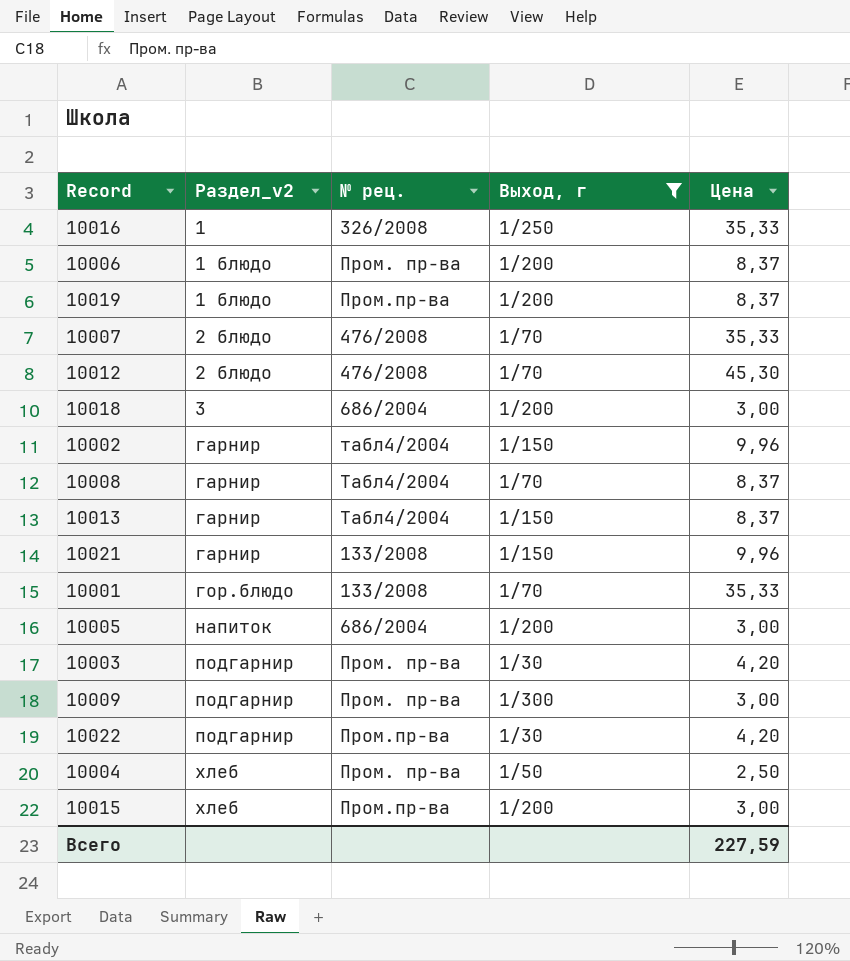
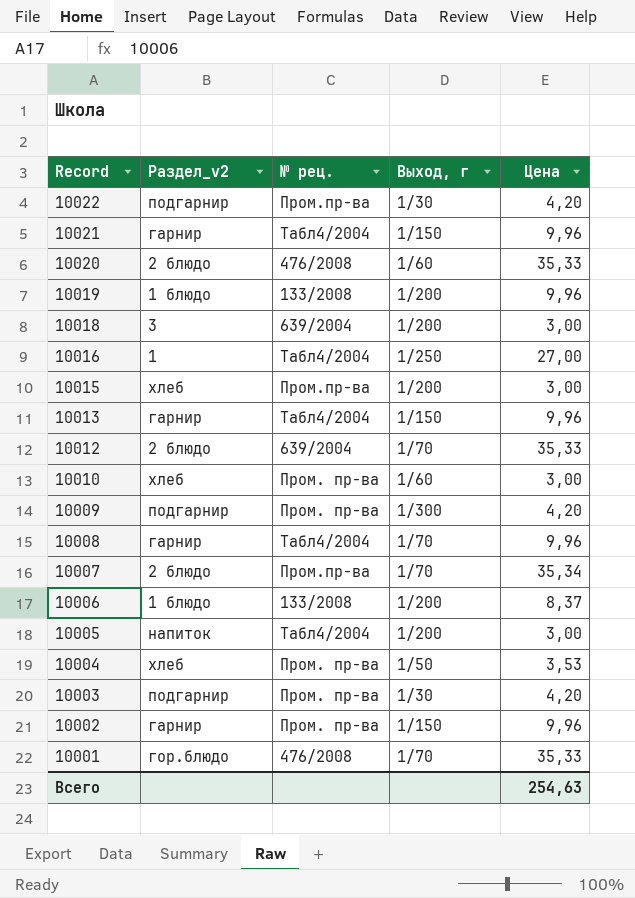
filter: Выход, г != 1/60 -> none
row order: Раздел_v2 ascending -> Record descending
10021 | № рец.: 133/2008 -> Табл4/2004
10019 | № рец.: Пром.пр-ва -> 133/2008
10019 | Цена: 8,37 -> 9,96
10018 | № рец.: 686/2004 -> 639/2004
10016 | № рец.: 326/2008 -> Табл4/2004
10016 | Цена: 35,33 -> 27,00
10013 | Цена: 8,37 -> 9,96
10012 | № рец.: 476/2008 -> 639/2004
10012 | Цена: 45,30 -> 35,33
10009 | Цена: 3,00 -> 4,20
10008 | Цена: 8,37 -> 9,96
10007 | № рец.: 476/2008 -> Пром.пр-ва
10007 | Цена: 35,33 -> 35,34
10006 | № рец.: Пром. пр-ва -> 133/2008
10005 | № рец.: 686/2004 -> Табл4/2004
10004 | Цена: 2,50 -> 3,53
10002 | № рец.: табл4/2004 -> Пром. пр-ва
10001 | № рец.: 133/2008 -> 476/2008
Всего | Цена: 227,59 -> 254,63

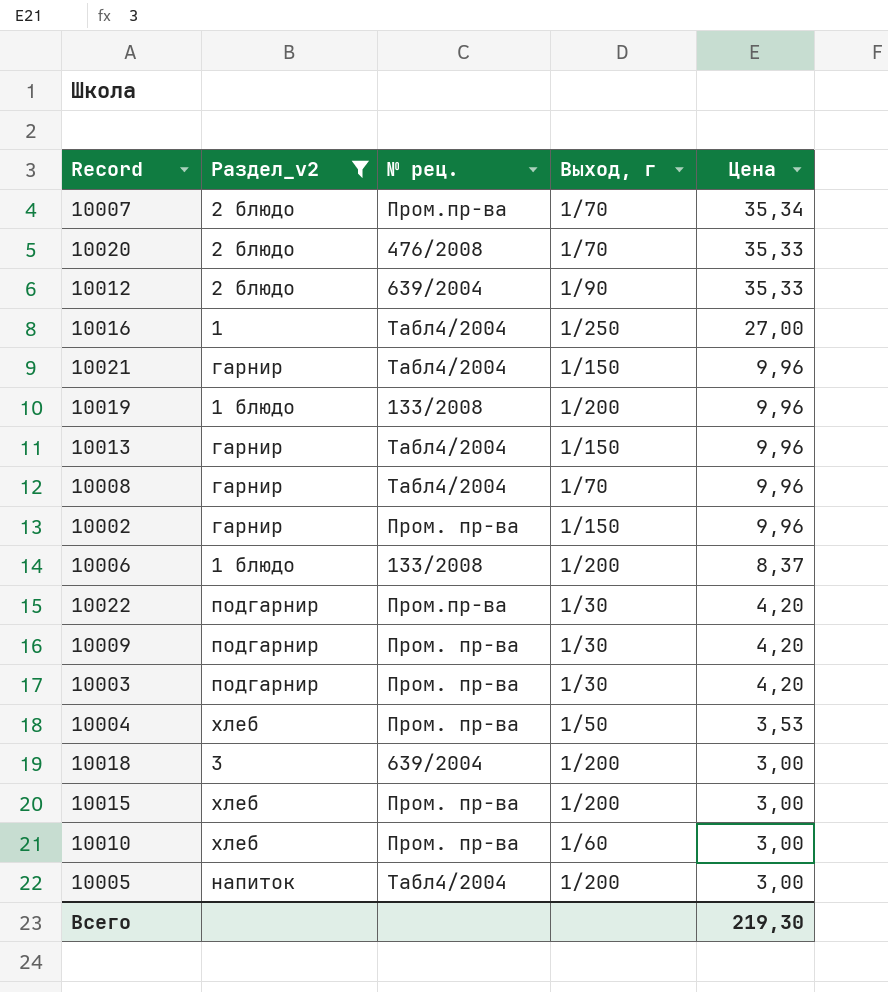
filter: none -> Раздел_v2 != гор.блюдо
row order: Record descending -> Цена descending
10020 | Выход, г: 1/60 -> 1/70
10012 | Выход, г: 1/70 -> 1/90
10009 | Выход, г: 1/300 -> 1/30
10015 | № рец.: Пром.пр-ва -> Пром. пр-ва
Всего | Цена: 254,63 -> 219,30

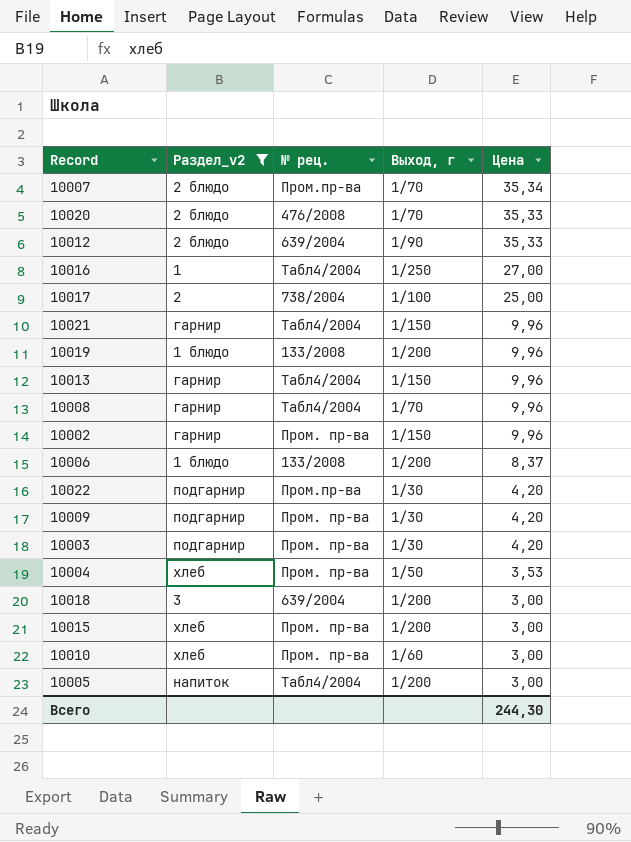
row 10017: none -> 2 | 738/2004 | 1/100 | 25,00
Всего | Цена: 219,30 -> 244,30

